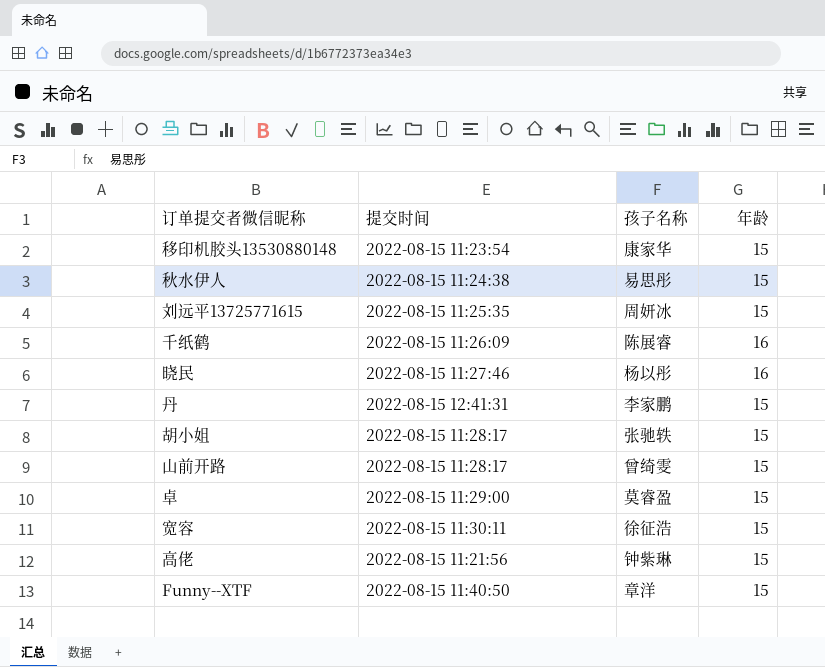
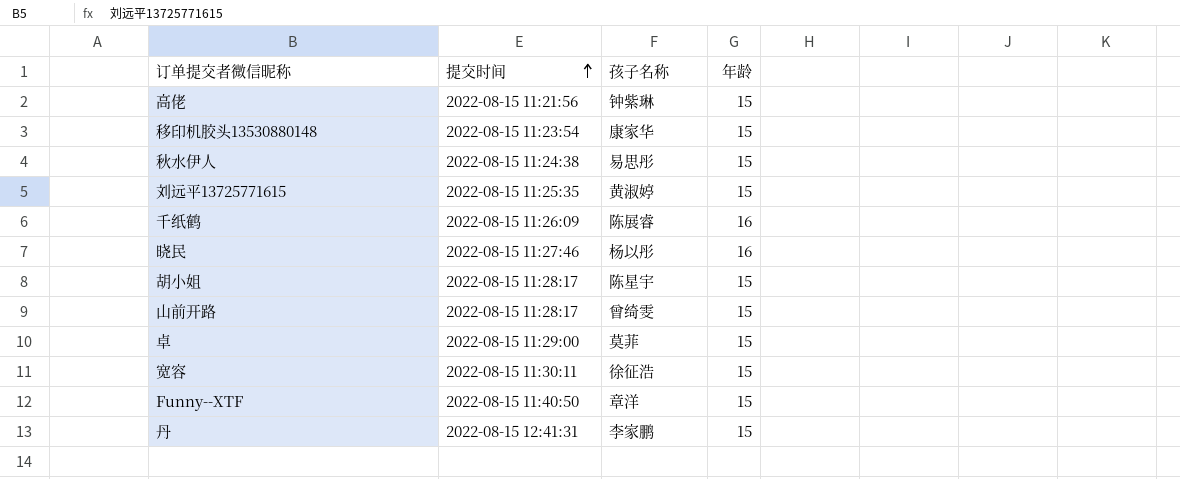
row order: none -> 提交时间 ascending
刘远平13725771615 | 孩子名称: 周妍冰 -> 黄淑婷
胡小姐 | 孩子名称: 张驰轶 -> 陈星宇
卓 | 孩子名称: 莫睿盈 -> 莫菲

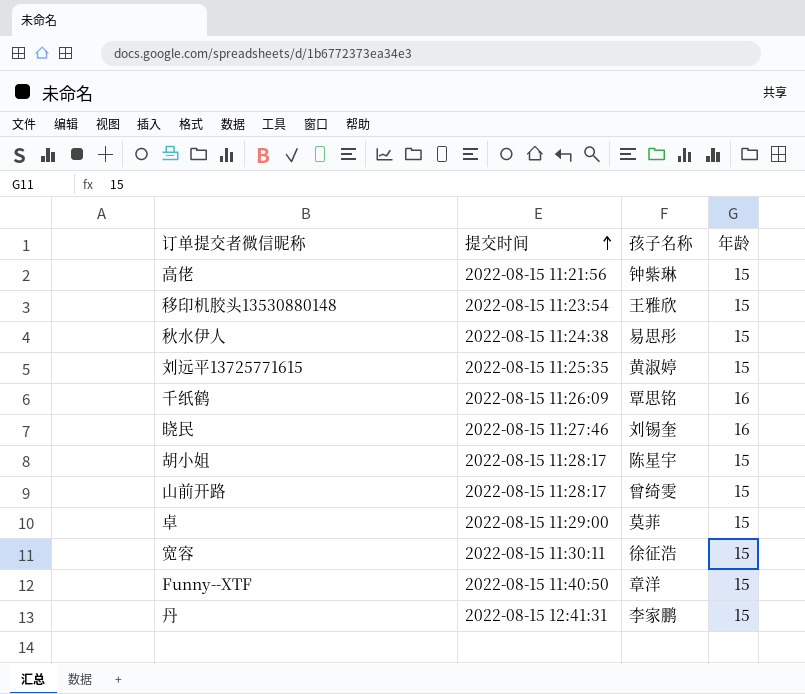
移印机胶头13530880148 | 孩子名称: 康家华 -> 王雅欣
千纸鹤 | 孩子名称: 陈展睿 -> 覃思铭
晓民 | 孩子名称: 杨以彤 -> 刘锡奎

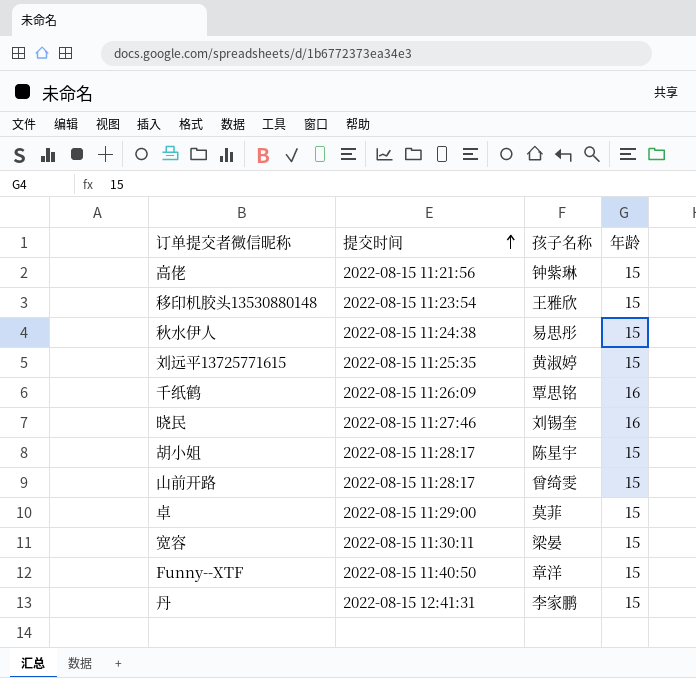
宽容 | 孩子名称: 徐征浩 -> 梁晏

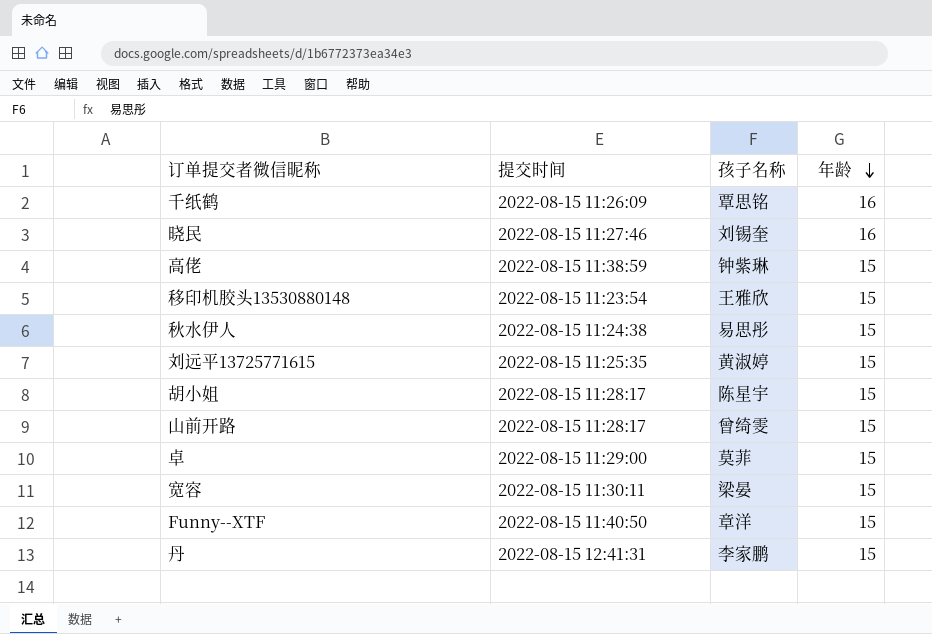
row order: 提交时间 ascending -> 年龄 descending
高佬 | 提交时间: 2022-08-15 11:21:56 -> 2022-08-15 11:38:59

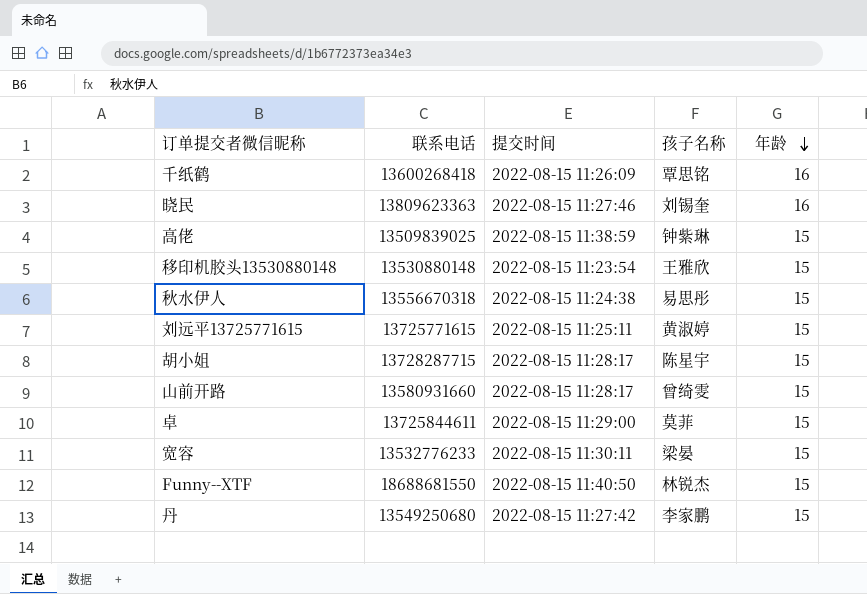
column 联系电话 | position: none -> 2
刘远平13725771615 | 提交时间: 2022-08-15 11:25:35 -> 2022-08-15 11:25:11
Funny--XTF | 孩子名称: 章洋 -> 林锐杰
丹 | 提交时间: 2022-08-15 12:41:31 -> 2022-08-15 11:27:42

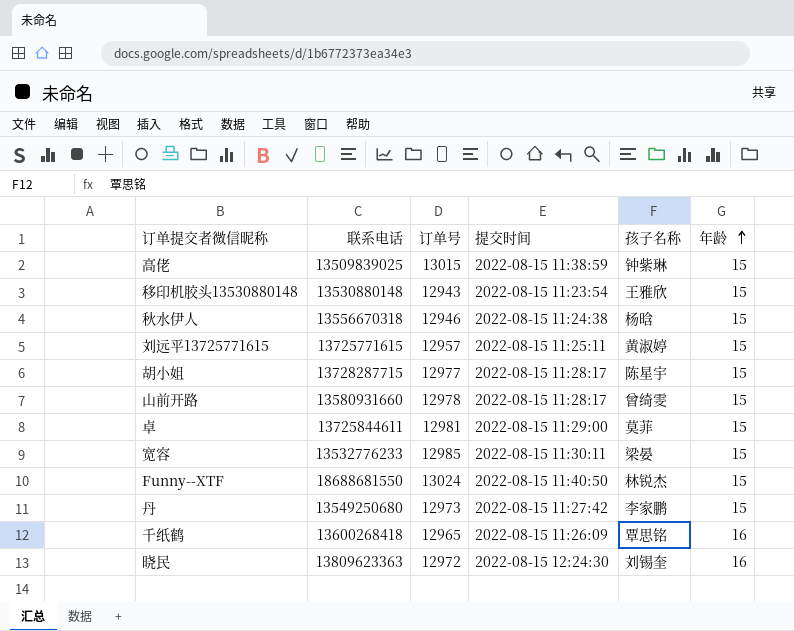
row order: 年龄 descending -> 年龄 ascending
column 订单号 | position: none -> 3
秋水伊人 | 孩子名称: 易思彤 -> 杨晗
晓民 | 提交时间: 2022-08-15 11:27:46 -> 2022-08-15 12:24:30

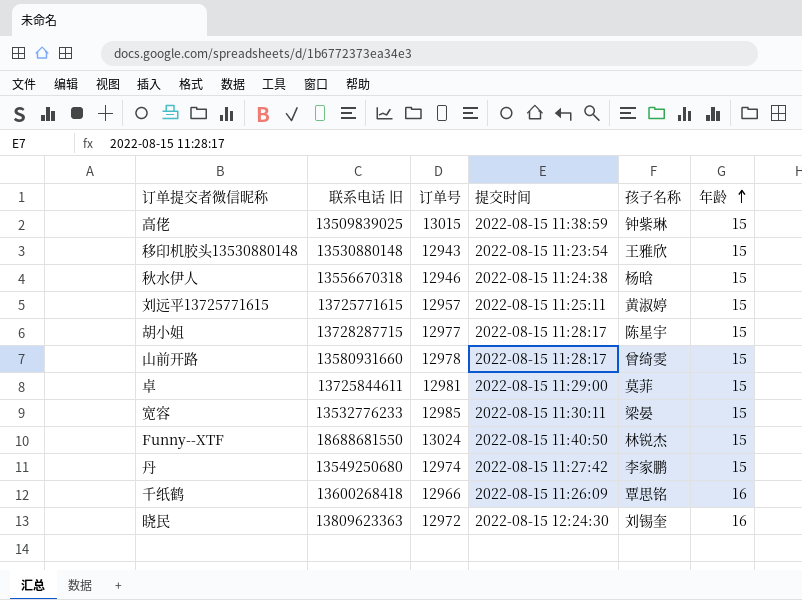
column name: 联系电话 -> 联系电话 旧
丹 | 订单号: 12973 -> 12974
千纸鹤 | 订单号: 12965 -> 12966

